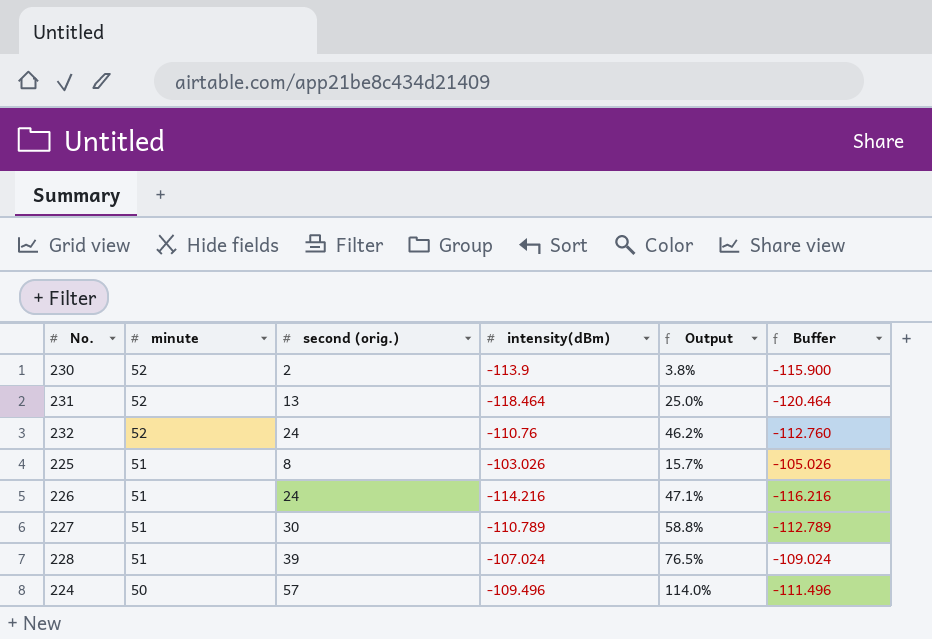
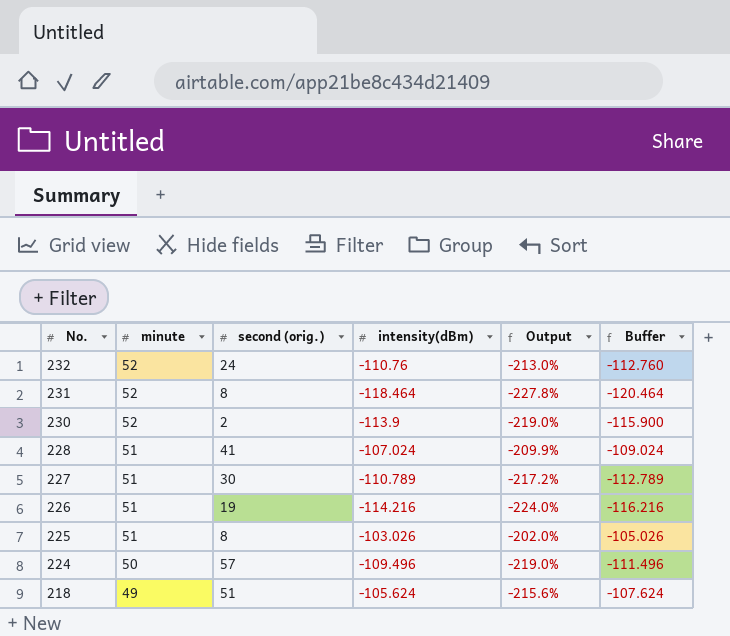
row order: minute descending -> No. descending
column Output | formula: [second (orig.)] / [minute] -> [intensity(dBm)] / [minute]
231 | second (orig.): 13 -> 8
228 | second (orig.): 39 -> 41
226 | second (orig.): 24 -> 19
row 218: none -> 49 | 51 | -105.624 | -215.6% | -107.624

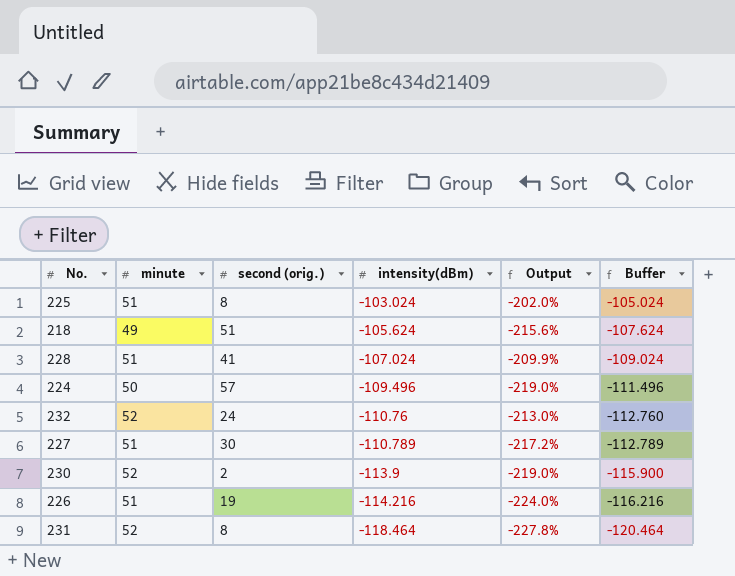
row order: No. descending -> intensity(dBm) descending
225 | intensity(dBm): -103.026 -> -103.024
225 | Buffer: -105.026 -> -105.024

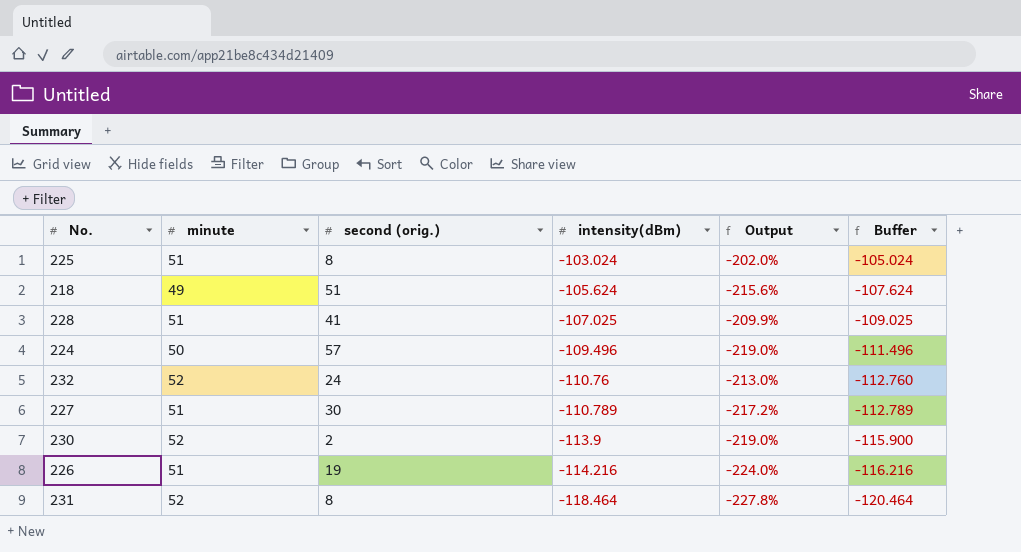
228 | intensity(dBm): -107.024 -> -107.025
228 | Buffer: -109.024 -> -109.025

